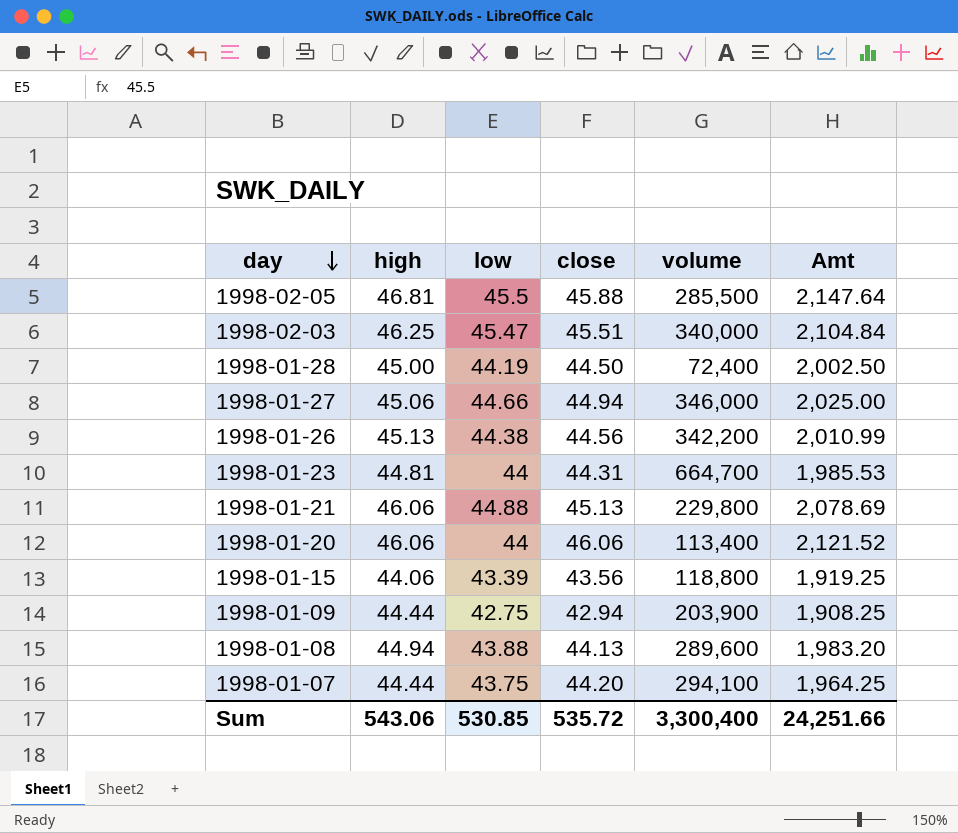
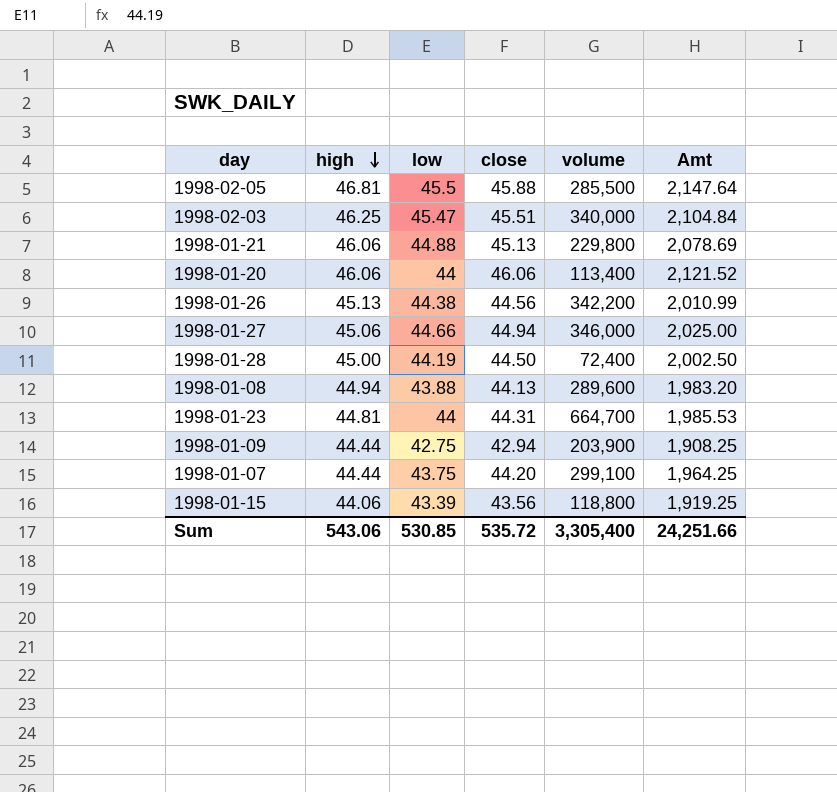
row order: day descending -> high descending
1998-01-07 | volume: 294,100 -> 299,100
Sum | volume: 3,300,400 -> 3,305,400

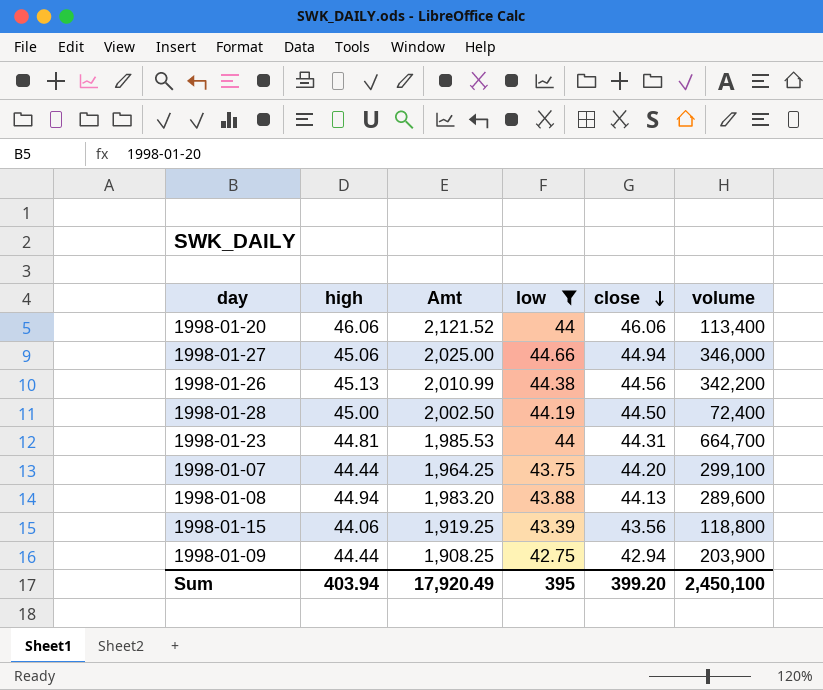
filter: none -> low <= 44.66
row order: high descending -> close descending
column Amt | position: 6 -> 3
Sum | high: 543.06 -> 403.94
Sum | Amt: 24,251.66 -> 17,920.49
Sum | low: 530.85 -> 395
Sum | close: 535.72 -> 399.20
Sum | volume: 3,305,400 -> 2,450,100

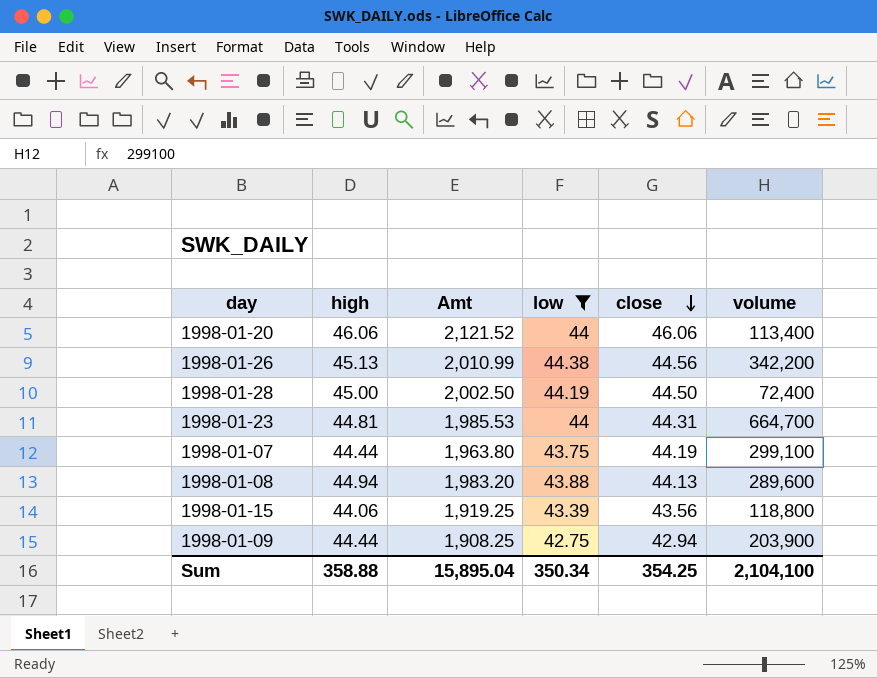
row 1998-01-27: 45.06 | 2,025.00 | 44.66 | 44.94 | 346,000 -> none
1998-01-07 | Amt: 1,964.25 -> 1,963.80
1998-01-07 | close: 44.20 -> 44.19
Sum | high: 403.94 -> 358.88
Sum | Amt: 17,920.49 -> 15,895.04
Sum | low: 395 -> 350.34
Sum | close: 399.20 -> 354.25
Sum | volume: 2,450,100 -> 2,104,100

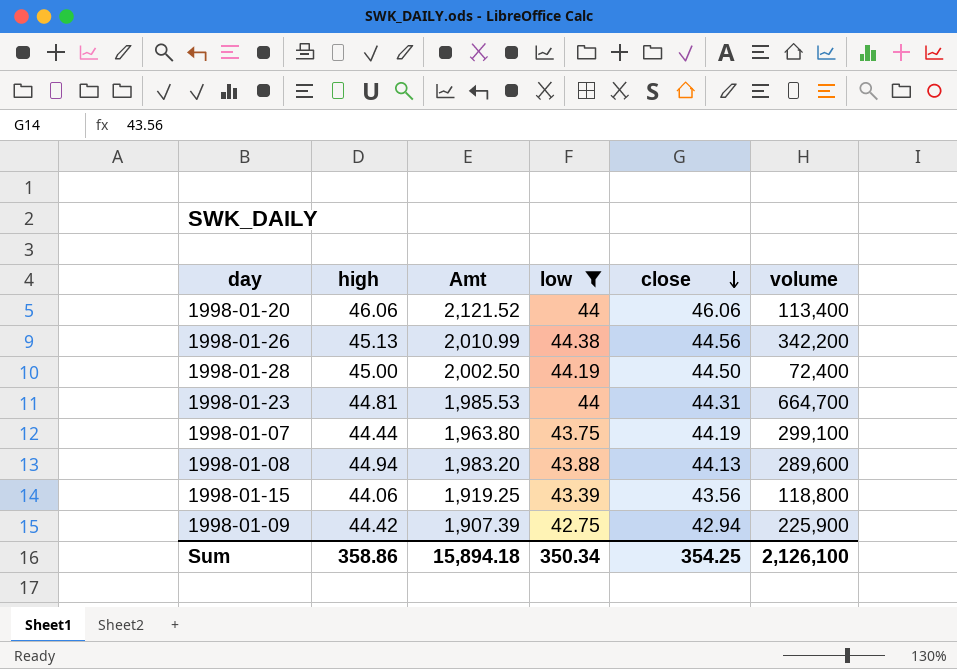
1998-01-09 | high: 44.44 -> 44.42
1998-01-09 | Amt: 1,908.25 -> 1,907.39
1998-01-09 | volume: 203,900 -> 225,900
Sum | high: 358.88 -> 358.86
Sum | Amt: 15,895.04 -> 15,894.18
Sum | volume: 2,104,100 -> 2,126,100

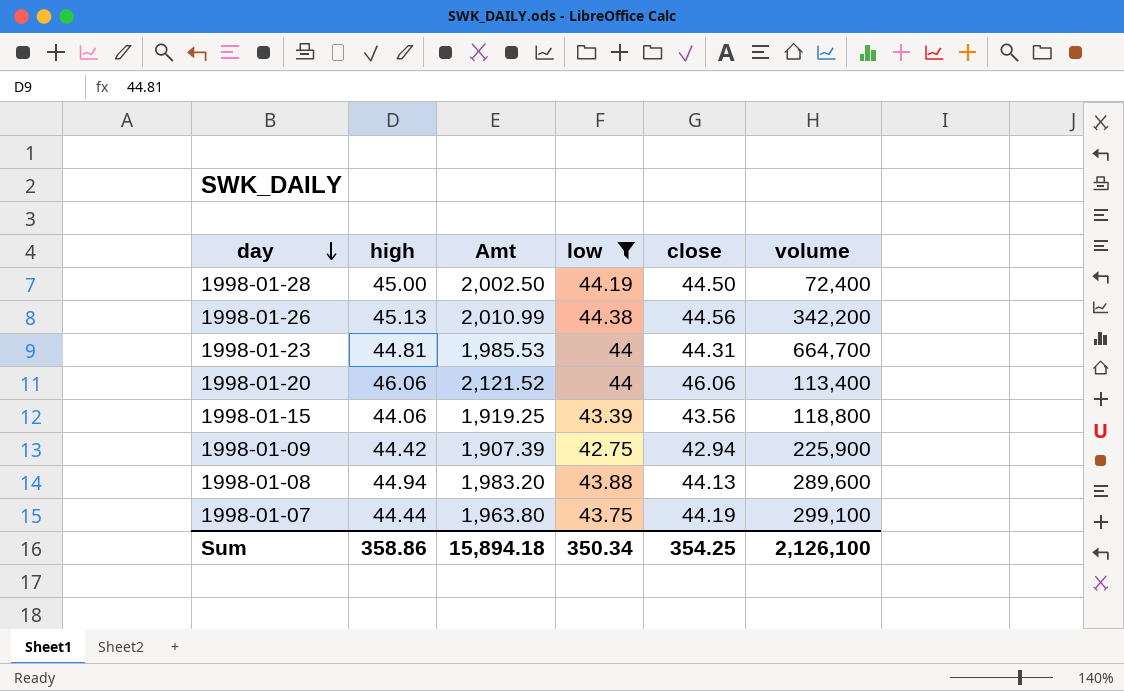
row order: close descending -> day descending

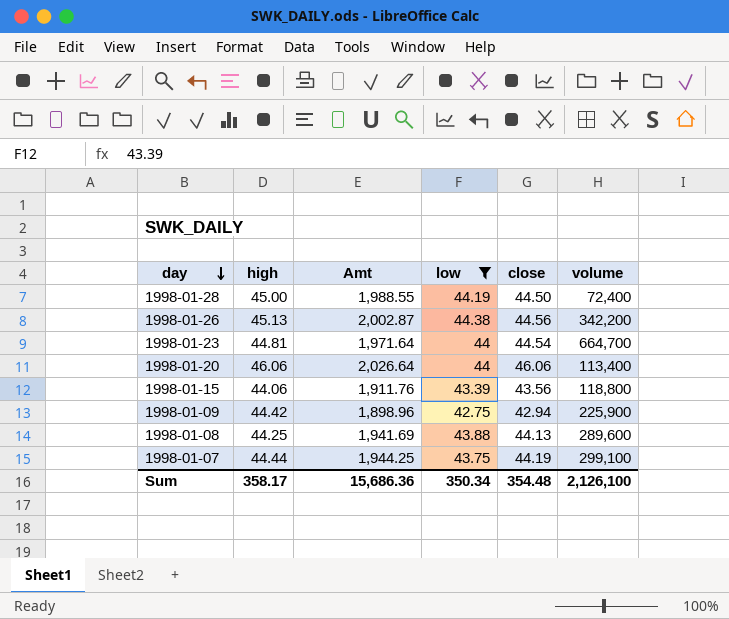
column Amt | formula: [high] * [close] -> [high] * [low]
1998-01-23 | close: 44.31 -> 44.54
1998-01-08 | high: 44.94 -> 44.25
Sum | high: 358.86 -> 358.17
Sum | Amt: 15,894.18 -> 15,686.36
Sum | close: 354.25 -> 354.48

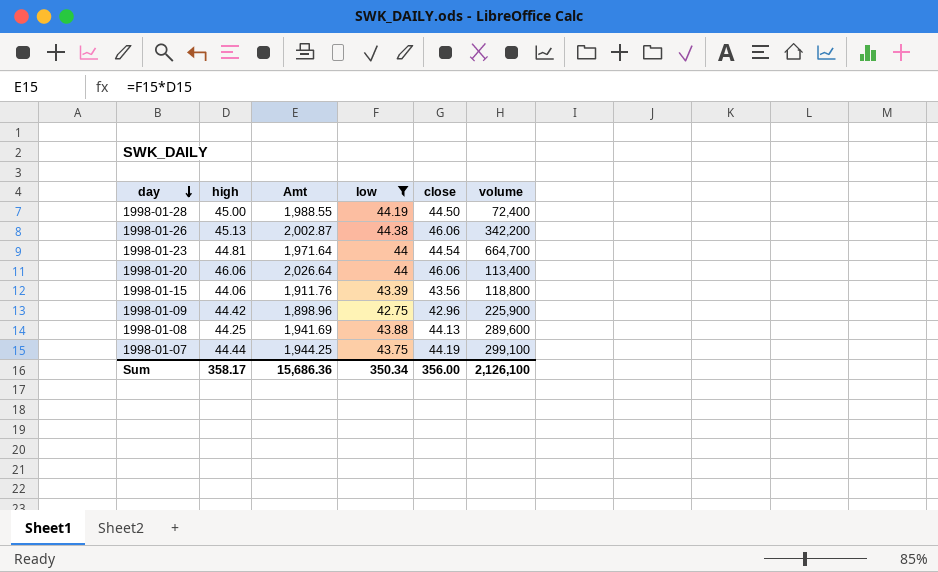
1998-01-26 | close: 44.56 -> 46.06
1998-01-09 | close: 42.94 -> 42.96
Sum | close: 354.48 -> 356.00

